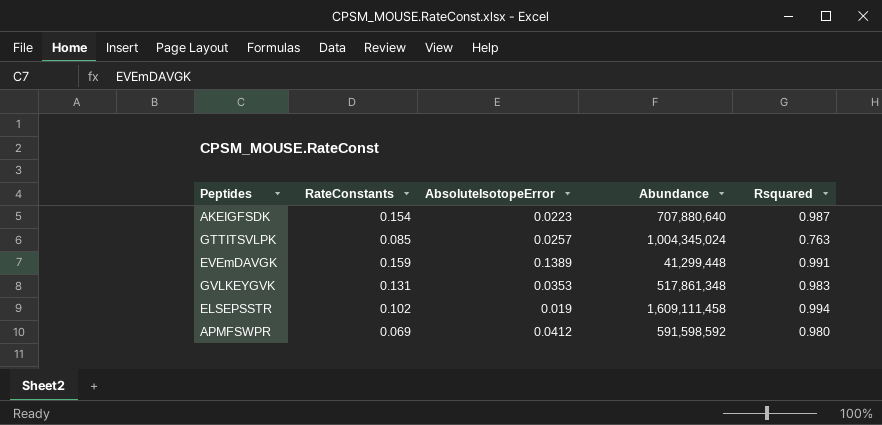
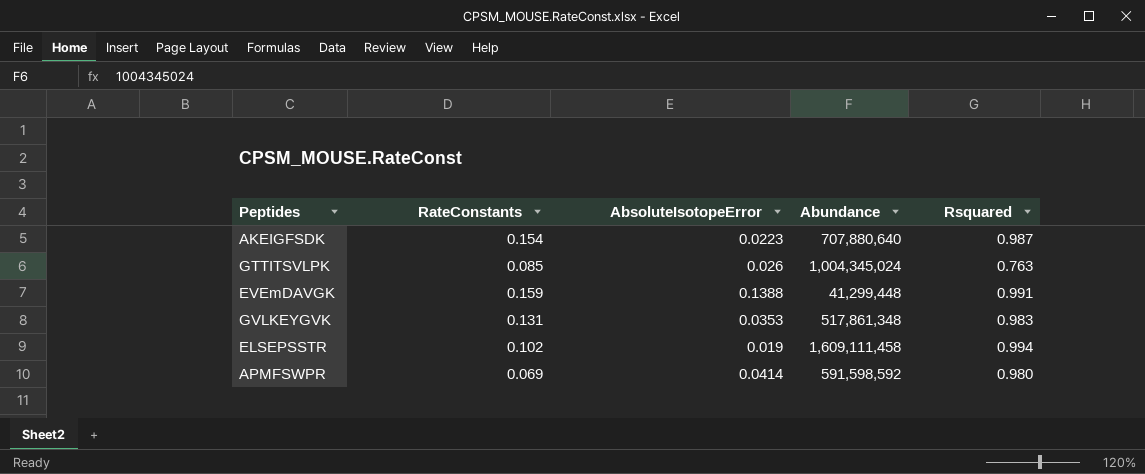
GTTITSVLPK | AbsoluteIsotopeError: 0.0257 -> 0.026
EVEmDAVGK | AbsoluteIsotopeError: 0.1389 -> 0.1388
APMFSWPR | AbsoluteIsotopeError: 0.0412 -> 0.0414

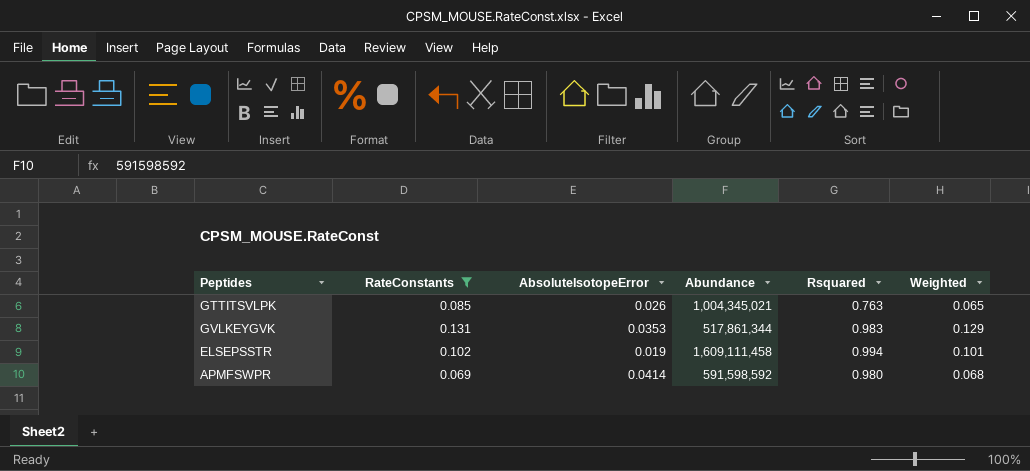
filter: none -> RateConstants <= 0.131
column Weighted | formula: none -> [RateConstants] * [Rsquared]
GTTITSVLPK | Abundance: 1,004,345,024 -> 1,004,345,021
GVLKEYGVK | Abundance: 517,861,348 -> 517,861,344

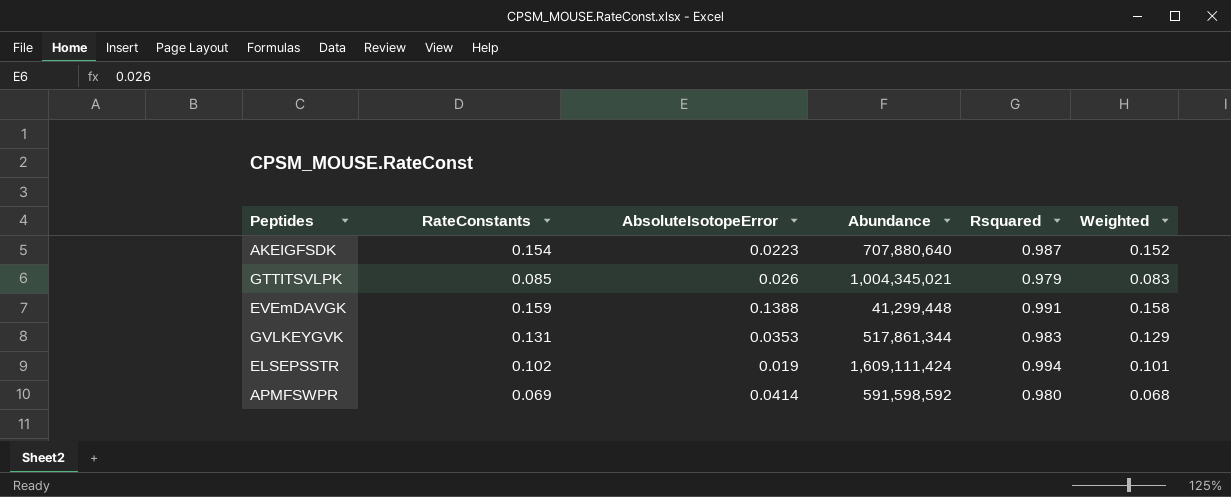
filter: RateConstants <= 0.131 -> none
GTTITSVLPK | Rsquared: 0.763 -> 0.979
GTTITSVLPK | Weighted: 0.065 -> 0.083
ELSEPSSTR | Abundance: 1,609,111,458 -> 1,609,111,424

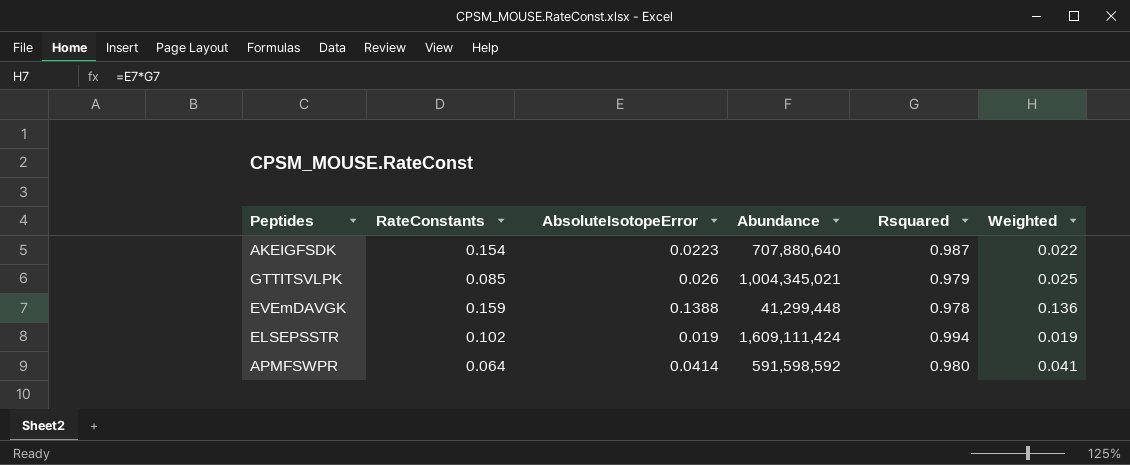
column Weighted | formula: [RateConstants] * [Rsquared] -> [AbsoluteIsotopeError] * [Rsquared]
row GVLKEYGVK: 0.131 | 0.0353 | 517,861,344 | 0.983 | 0.129 -> none
EVEmDAVGK | Rsquared: 0.991 -> 0.978
APMFSWPR | RateConstants: 0.069 -> 0.064

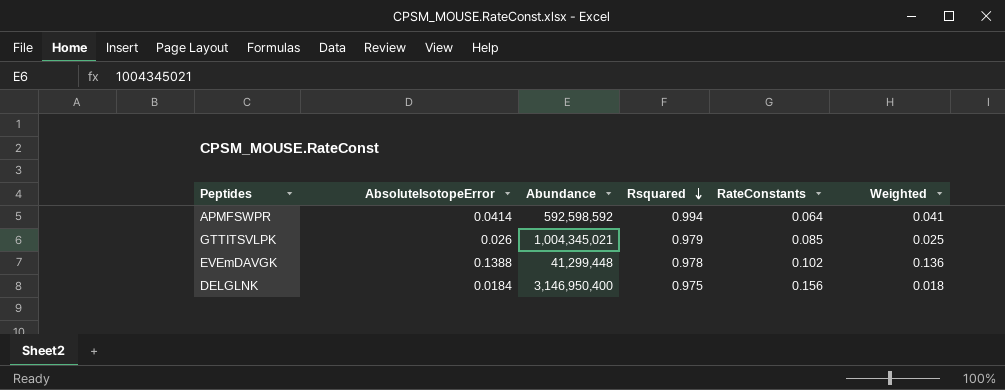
row order: none -> Rsquared descending
column RateConstants | position: 2 -> 5
row AKEIGFSDK: 0.154 | 0.0223 | 707,880,640 | 0.987 | 0.022 -> none
row ELSEPSSTR: 0.102 | 0.019 | 1,609,111,424 | 0.994 | 0.019 -> none
APMFSWPR | Abundance: 591,598,592 -> 592,598,592
APMFSWPR | Rsquared: 0.980 -> 0.994
EVEmDAVGK | RateConstants: 0.159 -> 0.102
row DELGLNK: none -> 0.0184 | 3,146,950,400 | 0.975 | 0.156 | 0.018

